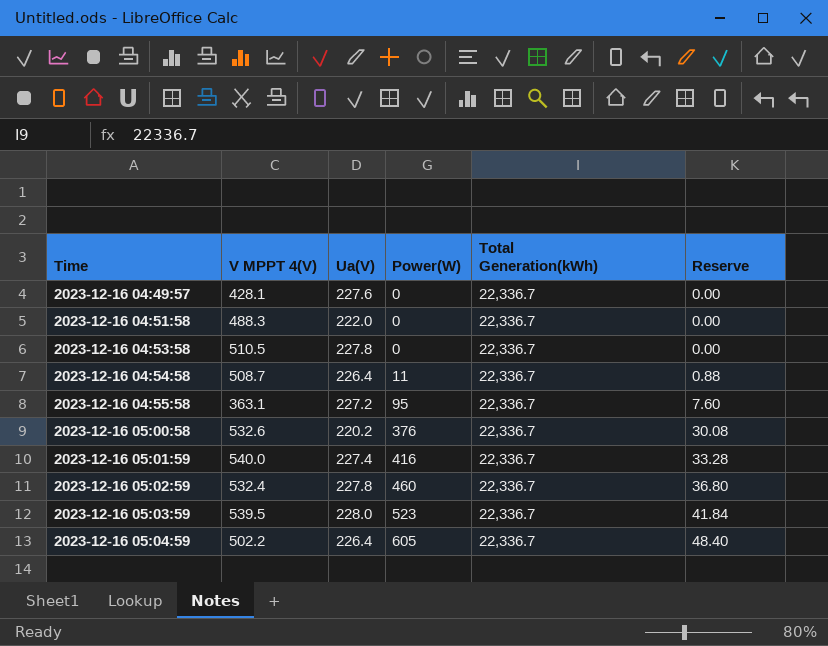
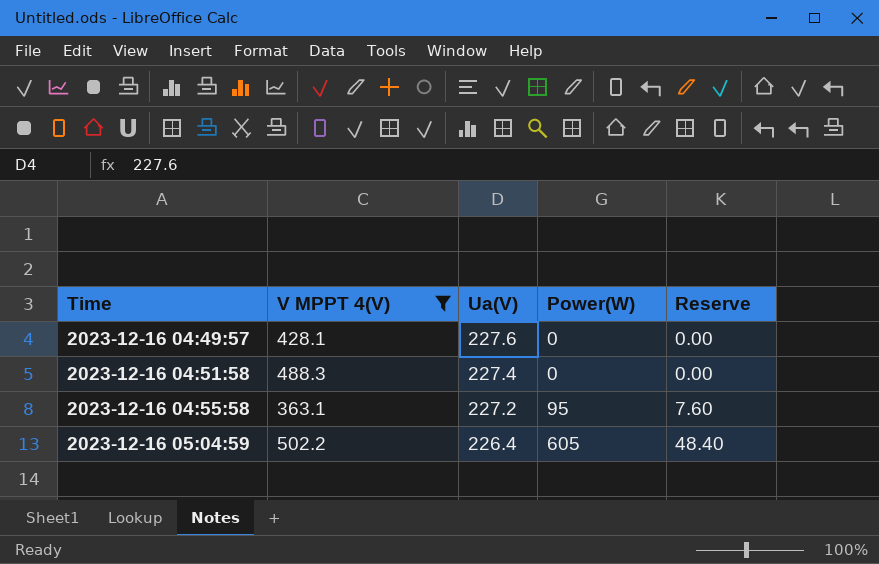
filter: none -> V MPPT 4(V) <= 502.2
column Total Generation(kWh) | position: 5 -> none
2023-12-16 04:51:58 | Ua(V): 222.0 -> 227.4

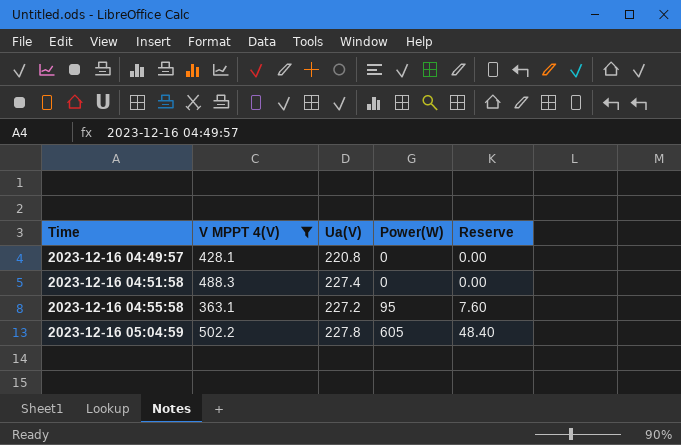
2023-12-16 04:49:57 | Ua(V): 227.6 -> 220.8
2023-12-16 05:04:59 | Ua(V): 226.4 -> 227.8

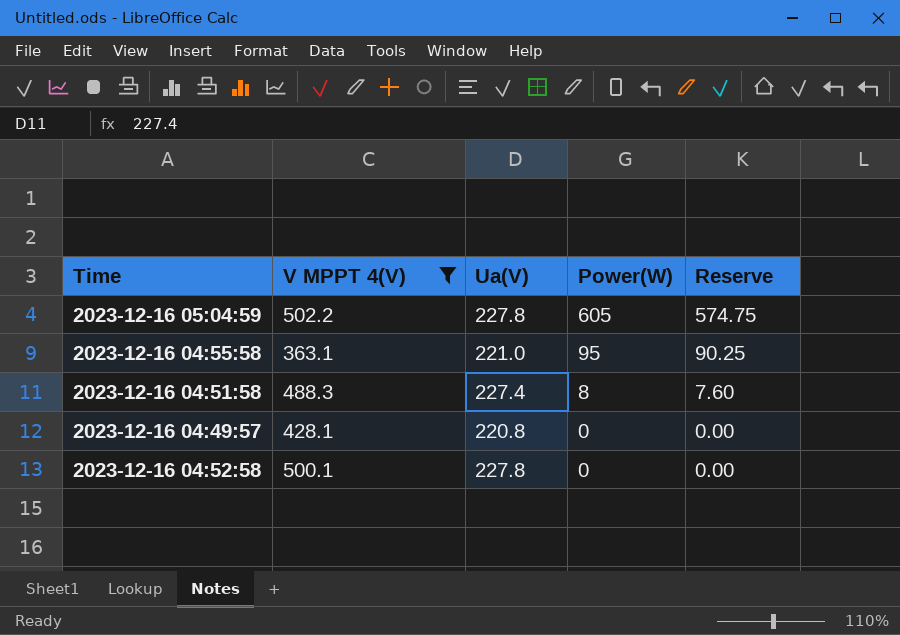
row order: Time ascending -> Power(W) descending
column Reserve | formula: [Power(W)] * 0.08 -> [Power(W)] * 0.95
2023-12-16 04:55:58 | Ua(V): 227.2 -> 221.0
2023-12-16 04:51:58 | Power(W): 0 -> 8
row 2023-12-16 04:52:58: none -> 500.1 | 227.8 | 0 | 0.00

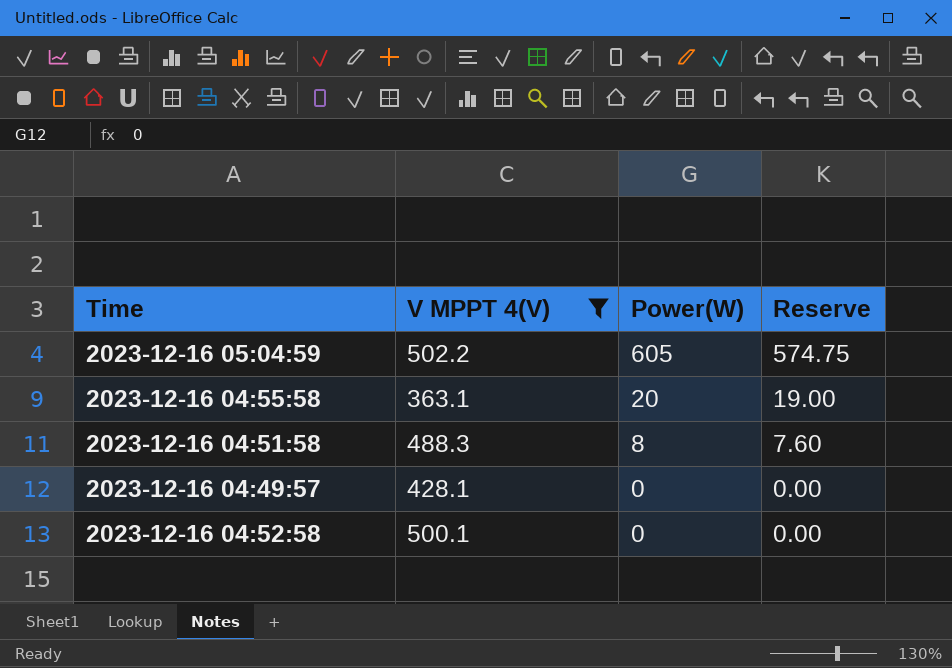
column Ua(V) | position: 3 -> none
2023-12-16 04:55:58 | Power(W): 95 -> 20
2023-12-16 04:55:58 | Reserve: 90.25 -> 19.00

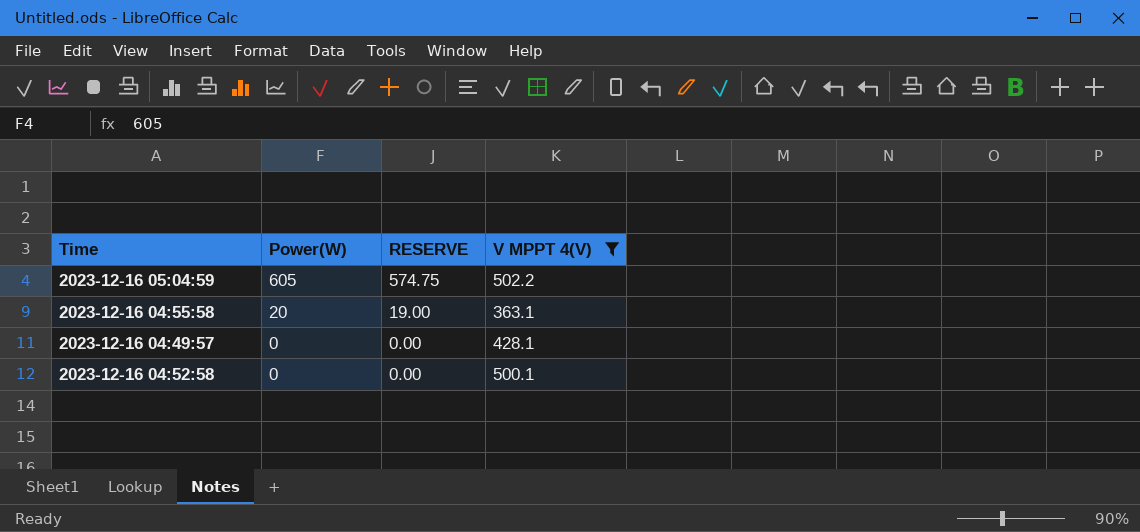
column name: Reserve -> RESERVE
column V MPPT 4(V) | position: 2 -> 4
row 2023-12-16 04:51:58: 488.3 | 8 | 7.60 -> none

